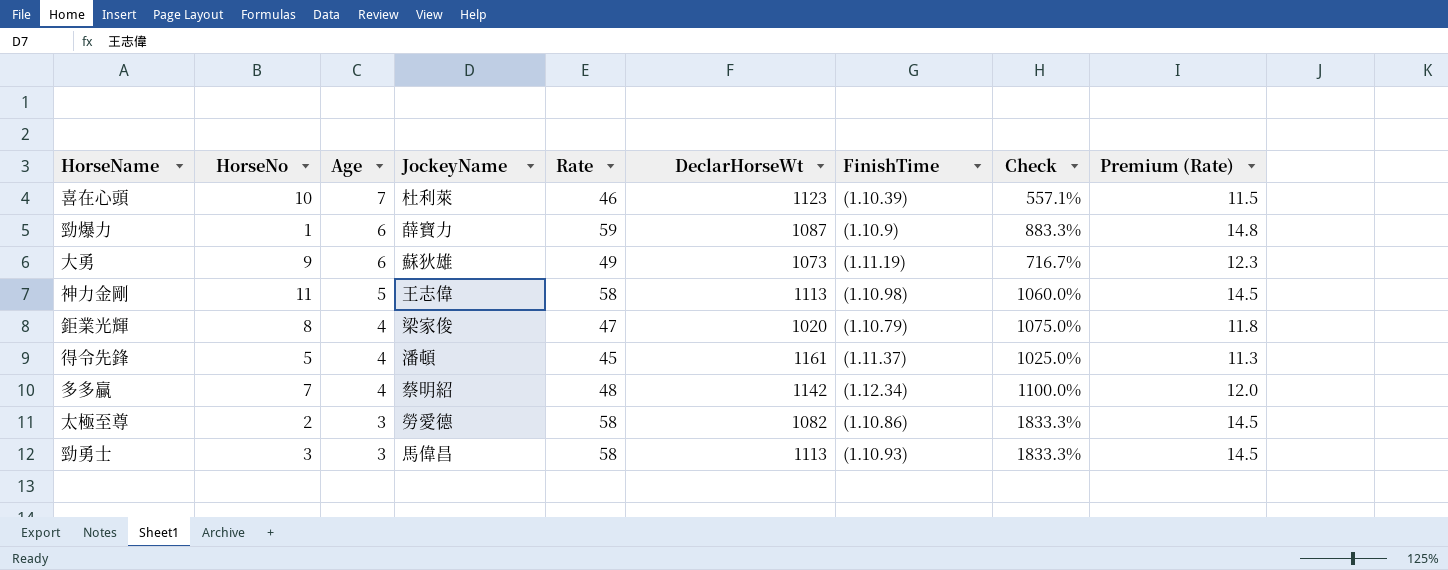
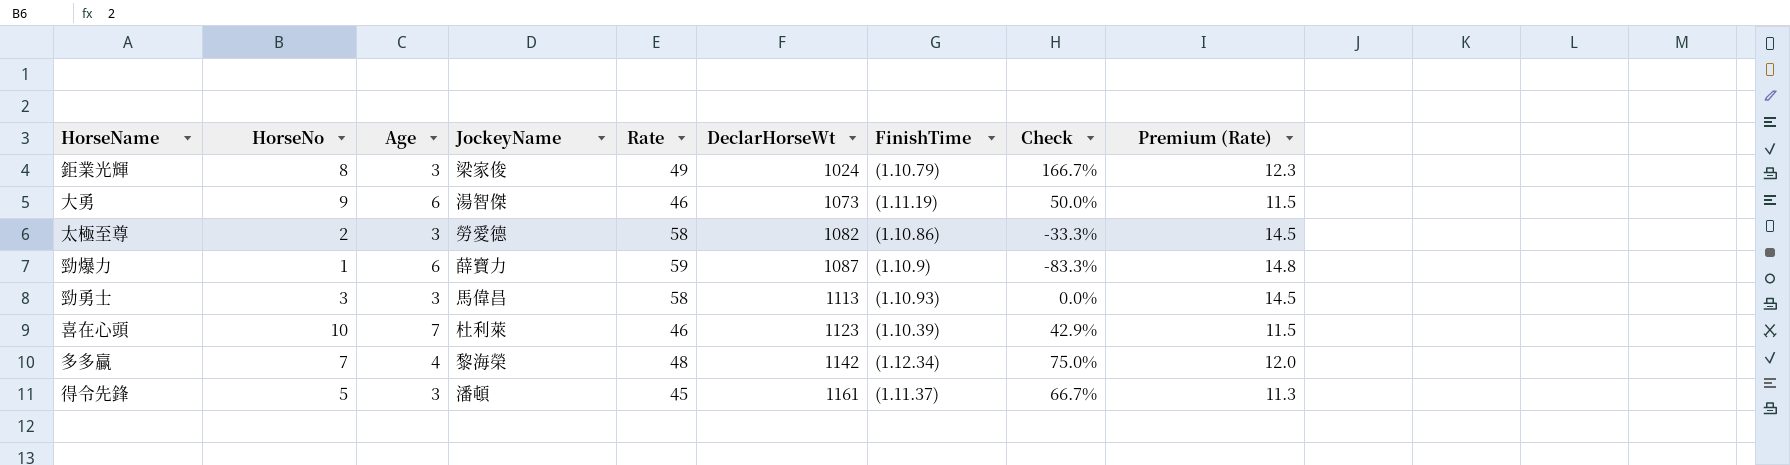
row order: Age descending -> DeclarHorseWt ascending
column Check | formula: ([Rate] - [Age]) / [Age] -> ([HorseNo] - [Age]) / [Age]
row 神力金剛: 11 | 5 | 王志偉 | 58 | 1113 | (1.10.98) | 1060.0% | 14.5 -> none
鉅業光輝 | Age: 4 -> 3
鉅業光輝 | Rate: 47 -> 49
鉅業光輝 | DeclarHorseWt: 1020 -> 1024
鉅業光輝 | Premium (Rate): 11.8 -> 12.3
大勇 | JockeyName: 蘇狄雄 -> 湯智傑
大勇 | Rate: 49 -> 46
大勇 | Premium (Rate): 12.3 -> 11.5
多多贏 | JockeyName: 蔡明紹 -> 黎海榮
得令先鋒 | Age: 4 -> 3

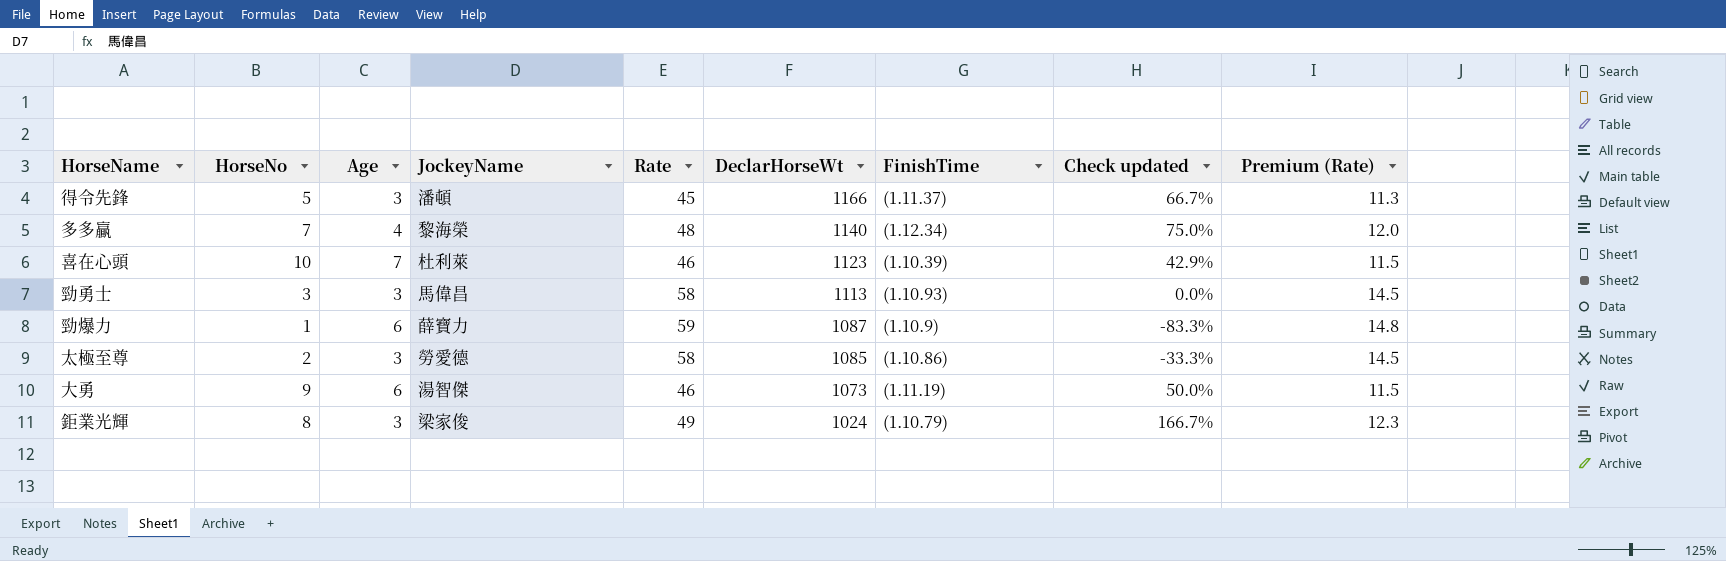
row order: DeclarHorseWt ascending -> DeclarHorseWt descending
column name: Check -> Check updated
得令先鋒 | DeclarHorseWt: 1161 -> 1166
多多贏 | DeclarHorseWt: 1142 -> 1140
太極至尊 | DeclarHorseWt: 1082 -> 1085

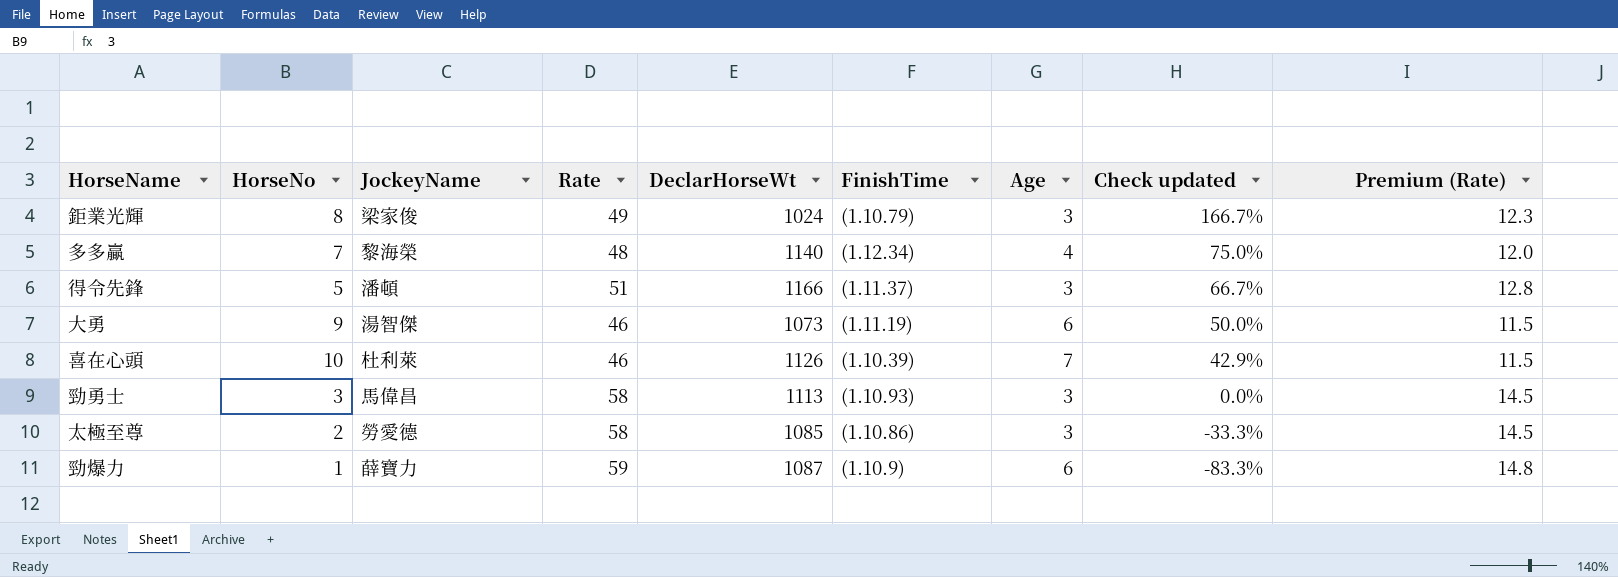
row order: DeclarHorseWt descending -> Check updated descending
column Age | position: 3 -> 7
得令先鋒 | Rate: 45 -> 51
得令先鋒 | Premium (Rate): 11.3 -> 12.8
喜在心頭 | DeclarHorseWt: 1123 -> 1126

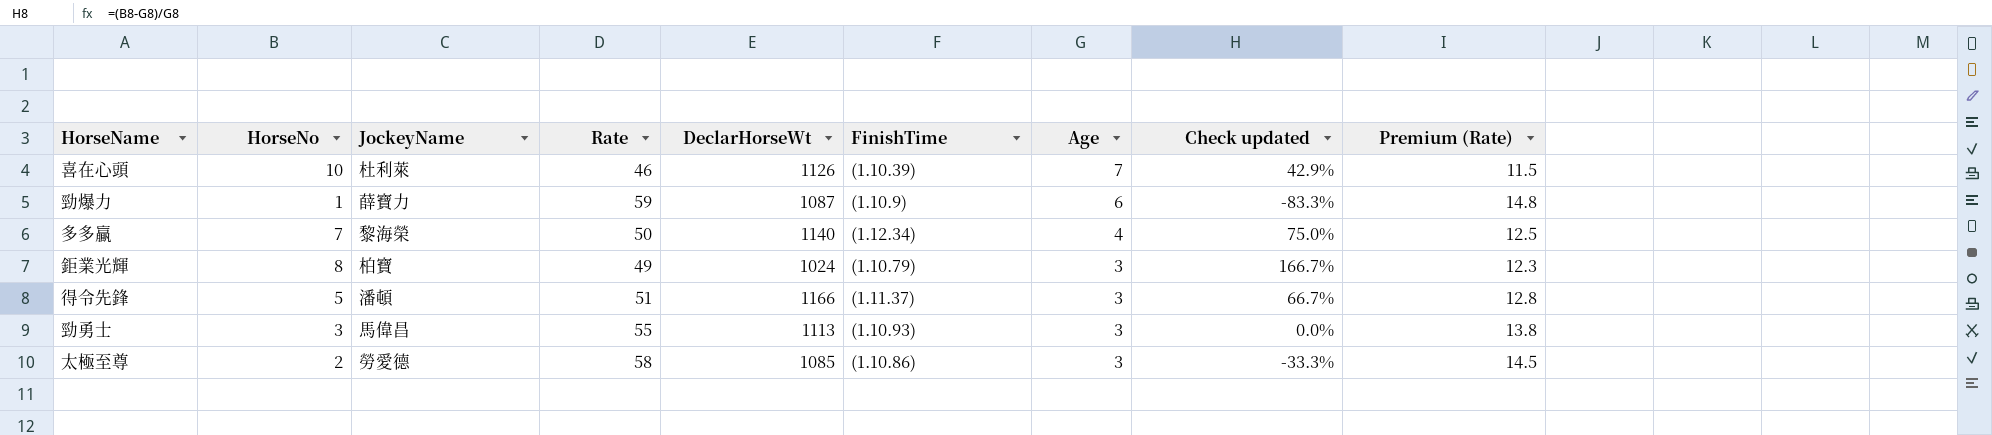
row order: Check updated descending -> Age descending
row 大勇: 9 | 湯智傑 | 46 | 1073 | (1.11.19) | 6 | 50.0% | 11.5 -> none
多多贏 | Rate: 48 -> 50
多多贏 | Premium (Rate): 12.0 -> 12.5
鉅業光輝 | JockeyName: 梁家俊 -> 柏寶
勁勇士 | Rate: 58 -> 55
勁勇士 | Premium (Rate): 14.5 -> 13.8

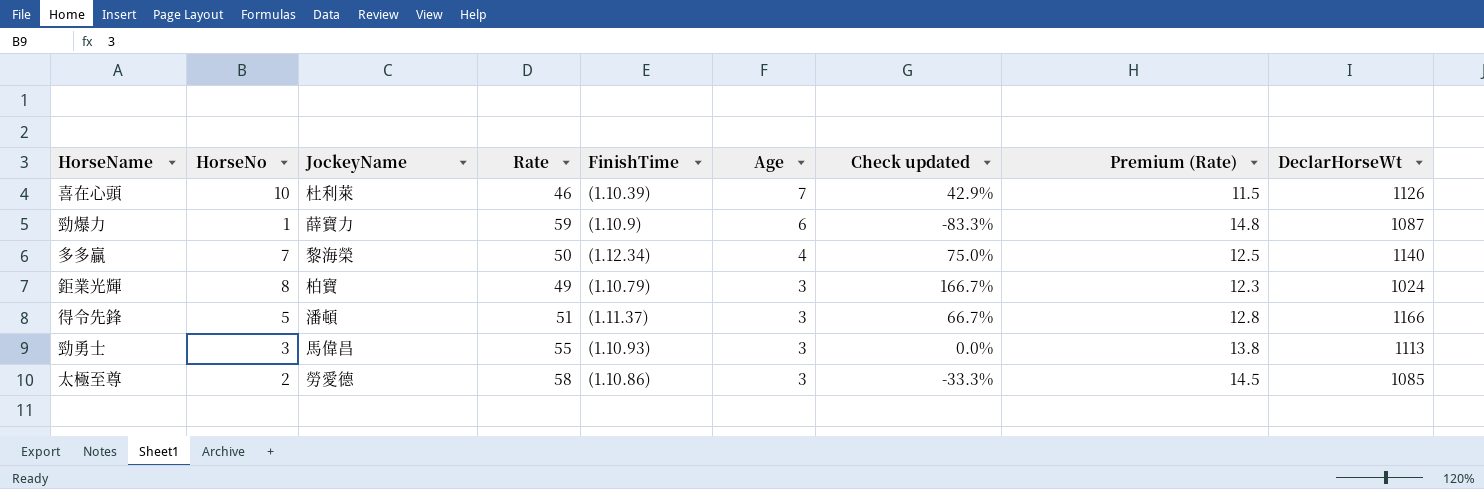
column DeclarHorseWt | position: 5 -> 9

